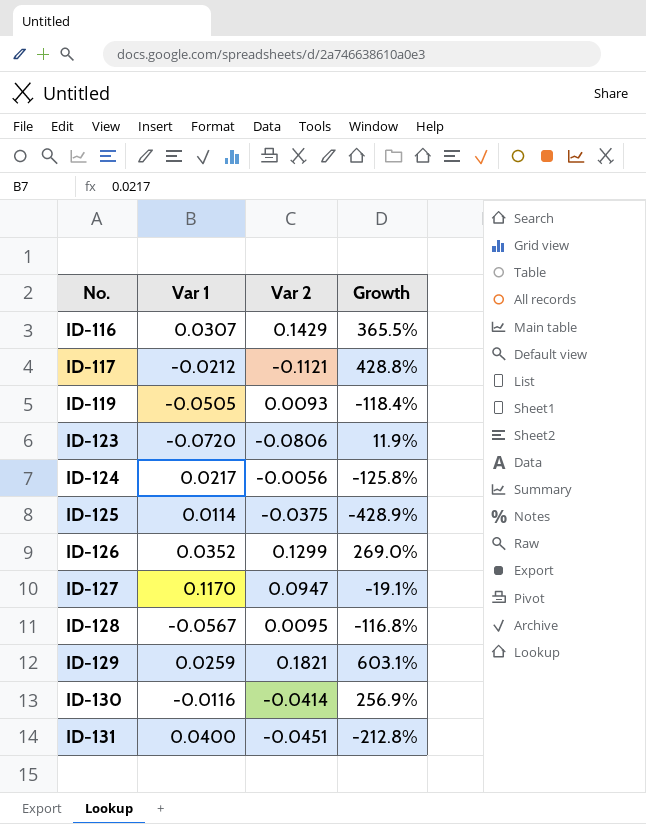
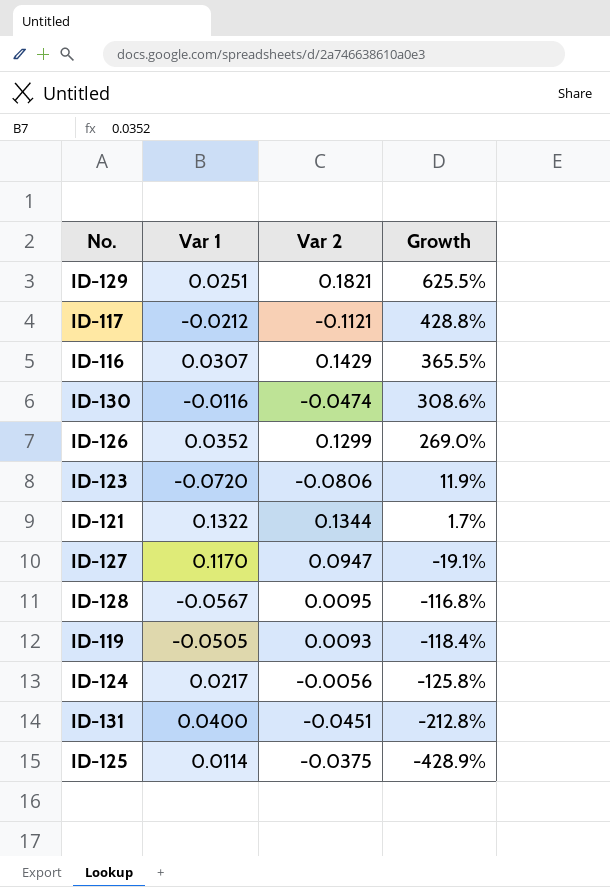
row order: No. ascending -> Growth descending
ID-129 | Var 1: 0.0259 -> 0.0251
ID-129 | Growth: 603.1% -> 625.5%
ID-130 | Var 2: -0.0414 -> -0.0474
ID-130 | Growth: 256.9% -> 308.6%
row ID-121: none -> 0.1322 | 0.1344 | 1.7%

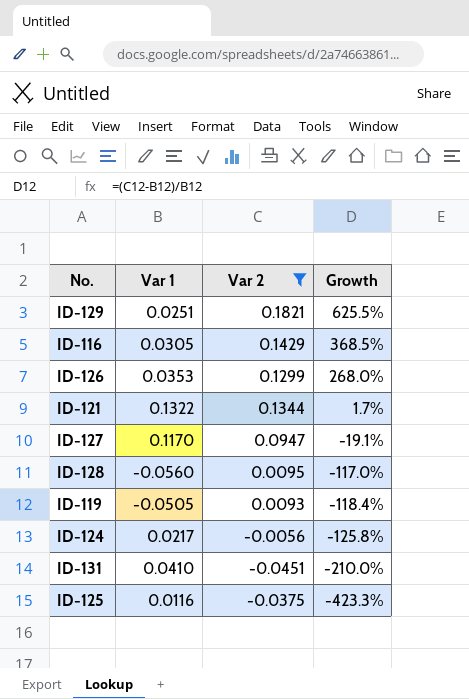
filter: none -> Var 2 >= -0.0451
ID-116 | Var 1: 0.0307 -> 0.0305
ID-116 | Growth: 365.5% -> 368.5%
ID-126 | Var 1: 0.0352 -> 0.0353
ID-126 | Growth: 269.0% -> 268.0%
ID-128 | Var 1: -0.0567 -> -0.0560
ID-128 | Growth: -116.8% -> -117.0%
ID-131 | Var 1: 0.0400 -> 0.0410
ID-131 | Growth: -212.8% -> -210.0%
ID-125 | Var 1: 0.0114 -> 0.0116
ID-125 | Growth: -428.9% -> -423.3%

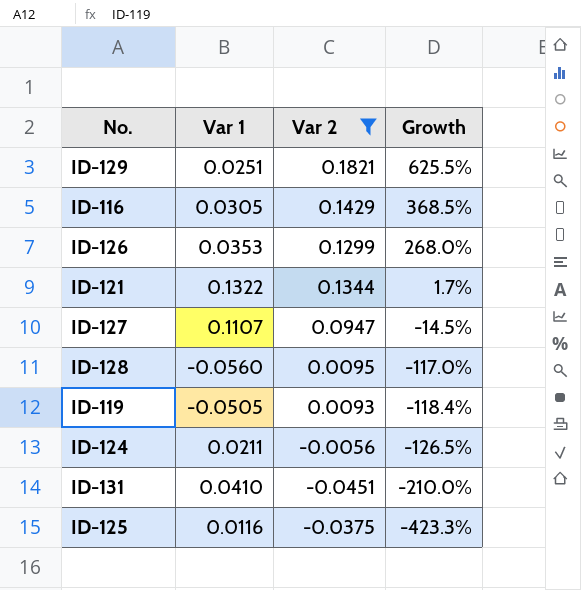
ID-127 | Var 1: 0.1170 -> 0.1107
ID-127 | Growth: -19.1% -> -14.5%
ID-124 | Var 1: 0.0217 -> 0.0211
ID-124 | Growth: -125.8% -> -126.5%

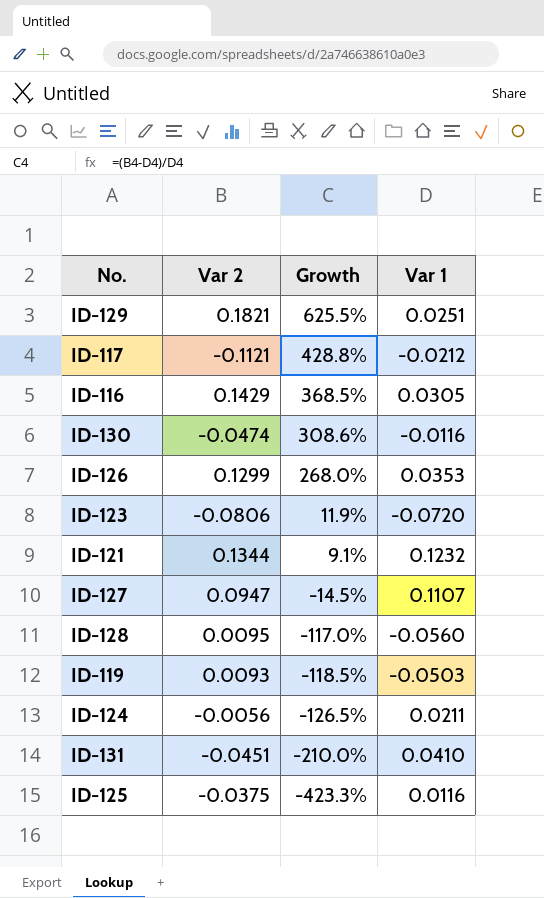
filter: Var 2 >= -0.0451 -> none
column Var 1 | position: 2 -> 4
ID-121 | Growth: 1.7% -> 9.1%
ID-121 | Var 1: 0.1322 -> 0.1232
ID-119 | Growth: -118.4% -> -118.5%
ID-119 | Var 1: -0.0505 -> -0.0503

